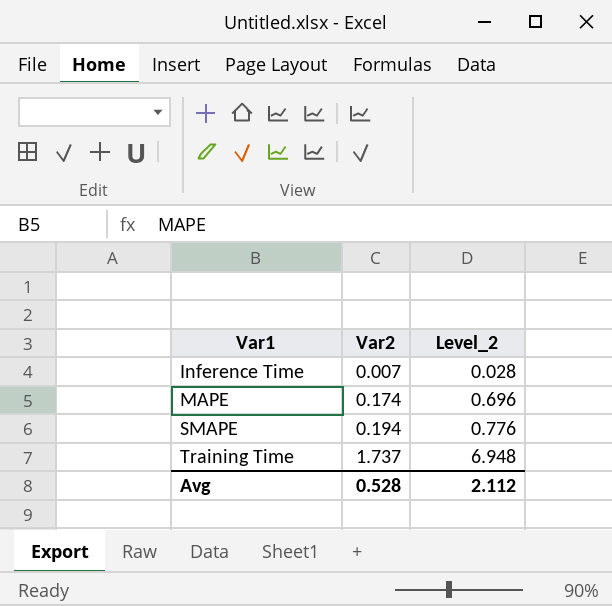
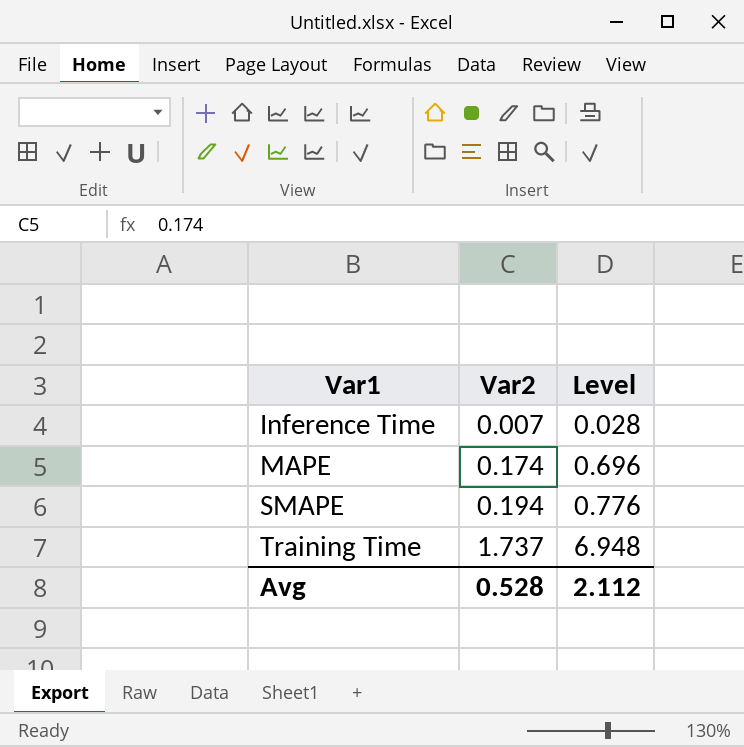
column name: Level_2 -> Level

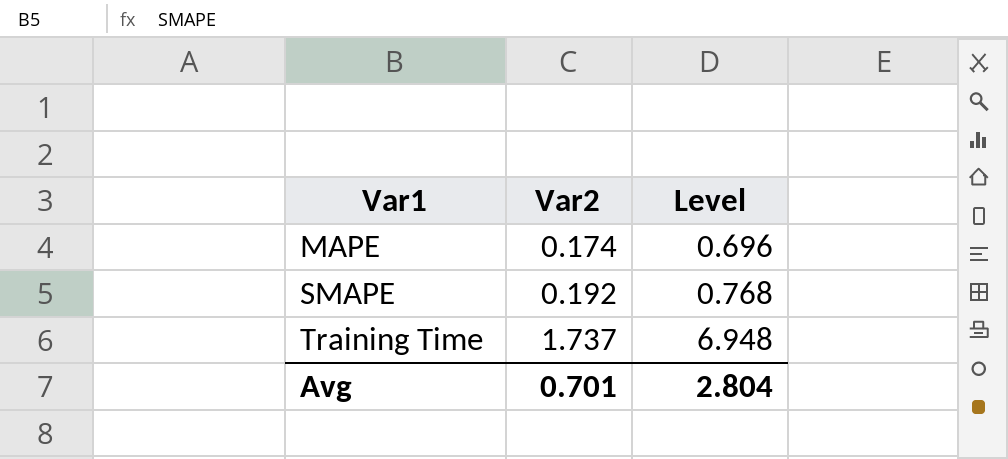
row Inference Time: 0.007 | 0.028 -> none
SMAPE | Var2: 0.194 -> 0.192
SMAPE | Level: 0.776 -> 0.768
Avg | Var2: 0.528 -> 0.701
Avg | Level: 2.112 -> 2.804

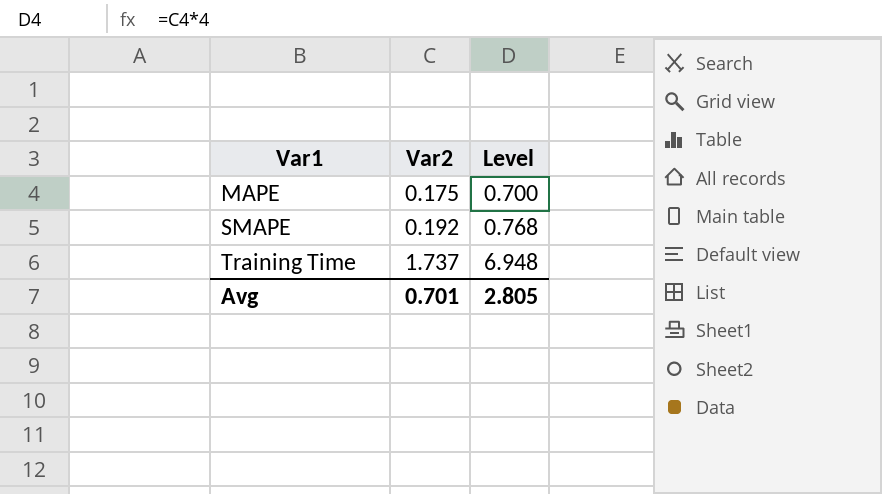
MAPE | Var2: 0.174 -> 0.175
MAPE | Level: 0.696 -> 0.700
Avg | Level: 2.804 -> 2.805

